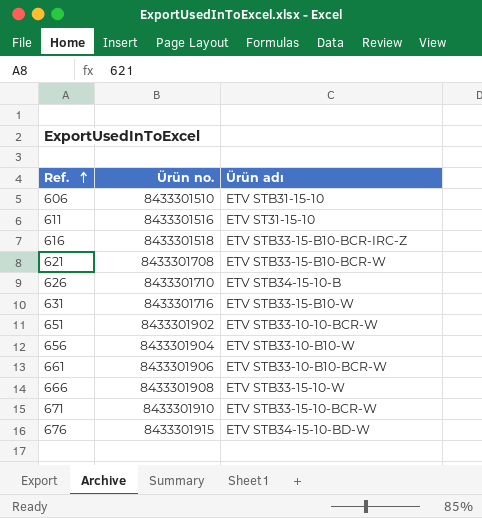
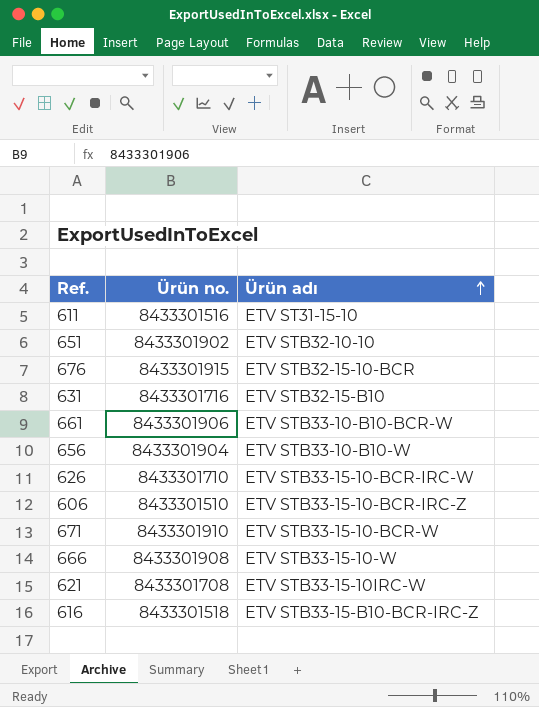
row order: Ref. ascending -> Ürün adı ascending
651 | Ürün adı: ETV STB33-10-10-BCR-W -> ETV STB32-10-10
676 | Ürün adı: ETV STB34-15-10-BD-W -> ETV STB32-15-10-BCR
631 | Ürün adı: ETV STB33-15-B10-W -> ETV STB32-15-B10
626 | Ürün adı: ETV STB34-15-10-B -> ETV STB33-15-10-BCR-IRC-W
606 | Ürün adı: ETV STB31-15-10 -> ETV STB33-15-10-BCR-IRC-Z
621 | Ürün adı: ETV STB33-15-B10-BCR-W -> ETV STB33-15-10IRC-W

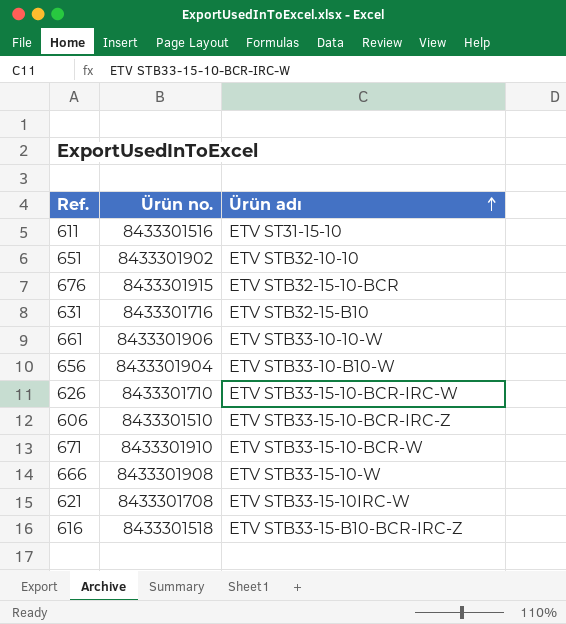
661 | Ürün adı: ETV STB33-10-B10-BCR-W -> ETV STB33-10-10-W

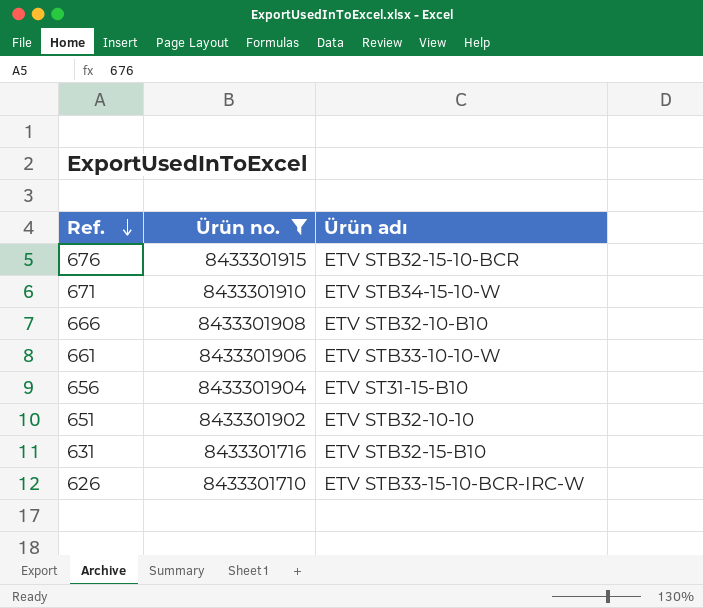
filter: none -> Ürün no. >= 8433301710
row order: Ürün adı ascending -> Ref. descending
671 | Ürün adı: ETV STB33-15-10-BCR-W -> ETV STB34-15-10-W
666 | Ürün adı: ETV STB33-15-10-W -> ETV STB32-10-B10
656 | Ürün adı: ETV STB33-10-B10-W -> ETV ST31-15-B10

